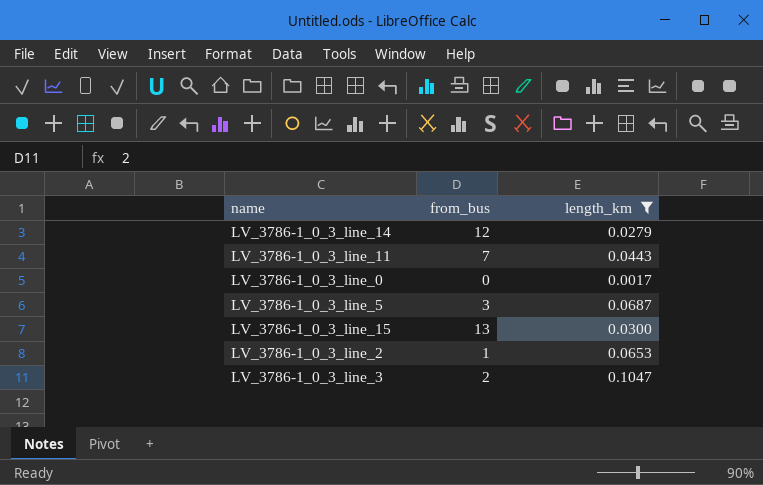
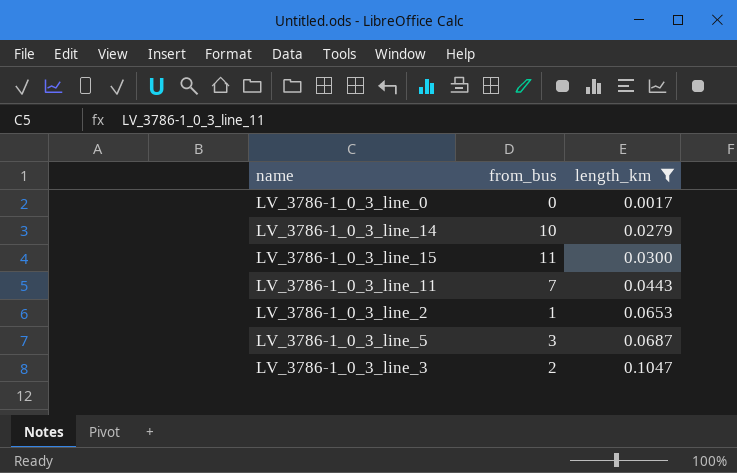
row order: none -> length_km ascending
LV_3786-1_0_3_line_14 | from_bus: 12 -> 10
LV_3786-1_0_3_line_15 | from_bus: 13 -> 11

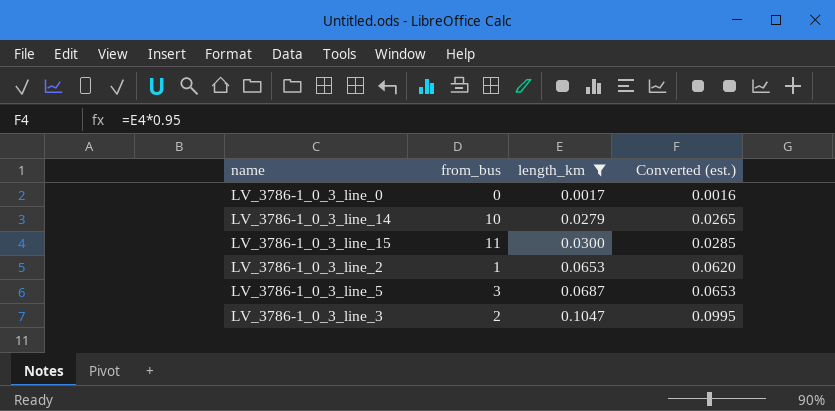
column Converted (est.) | formula: none -> [length_km] * 0.95
row LV_3786-1_0_3_line_11: 7 | 0.0443 -> none

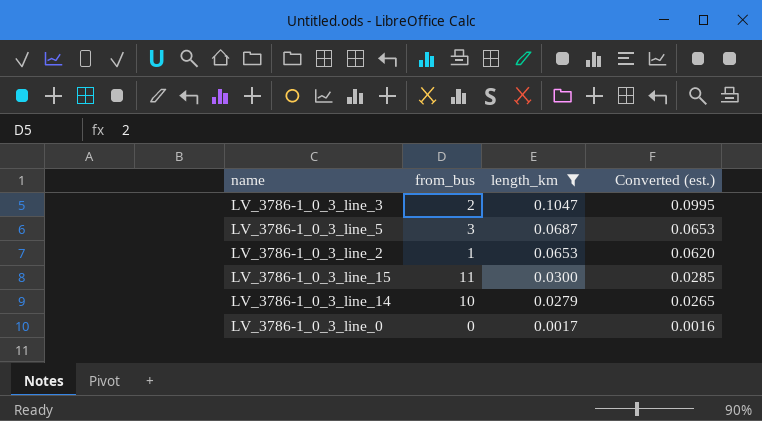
row order: length_km ascending -> length_km descending

